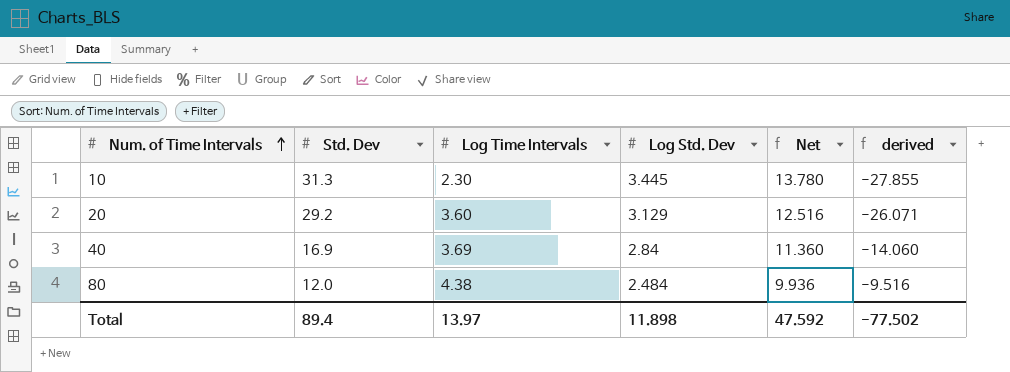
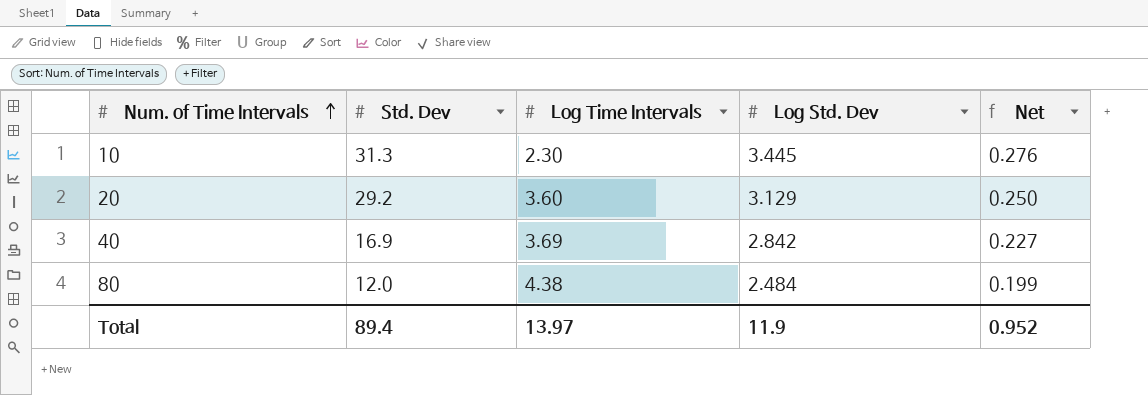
column derived | formula: [Log Std. Dev] - [Std. Dev] -> none
column Net | formula: [Log Std. Dev] * 4 -> [Log Std. Dev] * 0.08
40 | Log Std. Dev: 2.84 -> 2.842
Total | Log Std. Dev: 11.898 -> 11.9
Total | Net: 47.592 -> 0.952

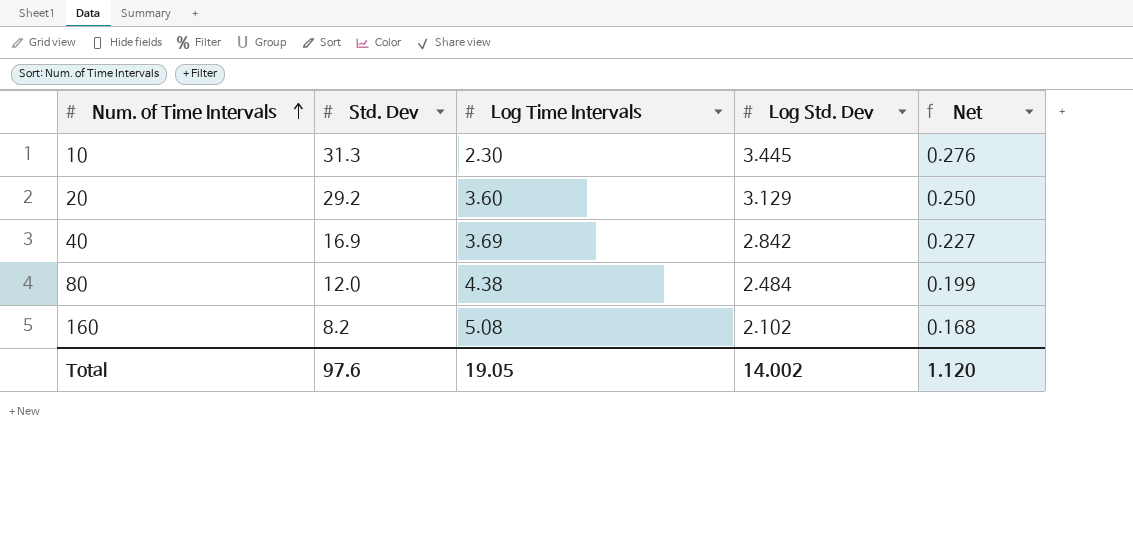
row 160: none -> 8.2 | 5.08 | 2.102 | 0.168
Total | Std. Dev: 89.4 -> 97.6
Total | Log Time Intervals: 13.97 -> 19.05
Total | Log Std. Dev: 11.9 -> 14.002
Total | Net: 0.952 -> 1.120

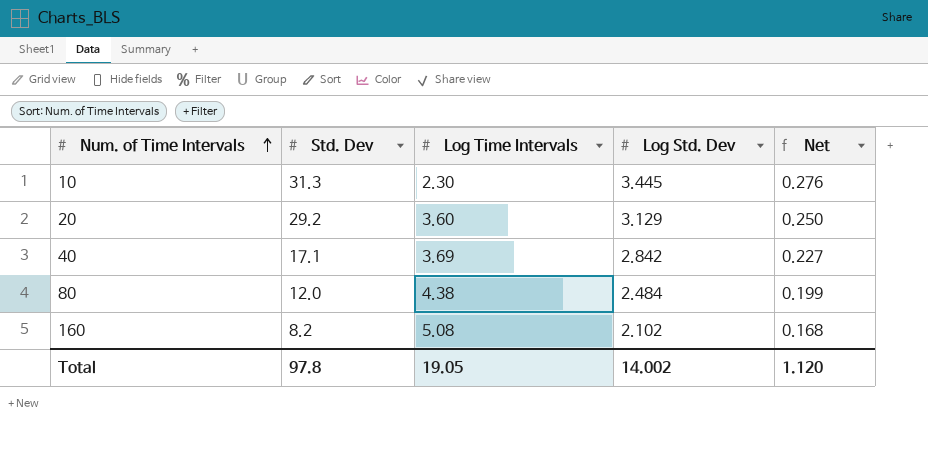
40 | Std. Dev: 16.9 -> 17.1
Total | Std. Dev: 97.6 -> 97.8

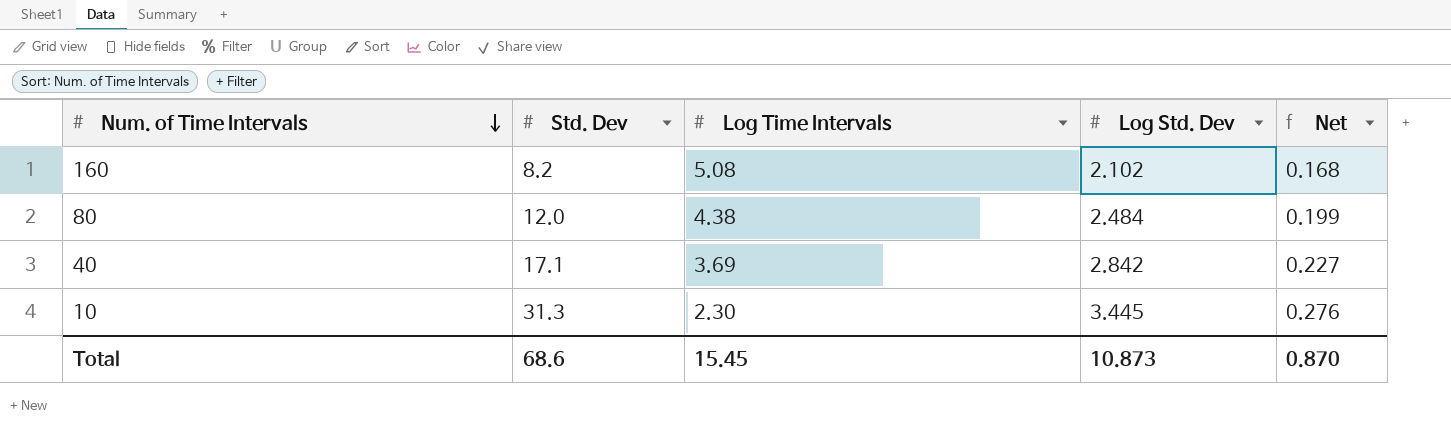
row order: Num. of Time Intervals ascending -> Num. of Time Intervals descending
row 20: 29.2 | 3.60 | 3.129 | 0.250 -> none
Total | Std. Dev: 97.8 -> 68.6
Total | Log Time Intervals: 19.05 -> 15.45
Total | Log Std. Dev: 14.002 -> 10.873
Total | Net: 1.120 -> 0.870

